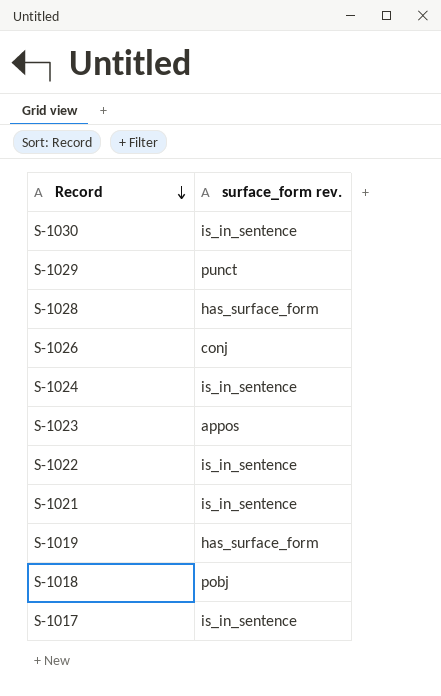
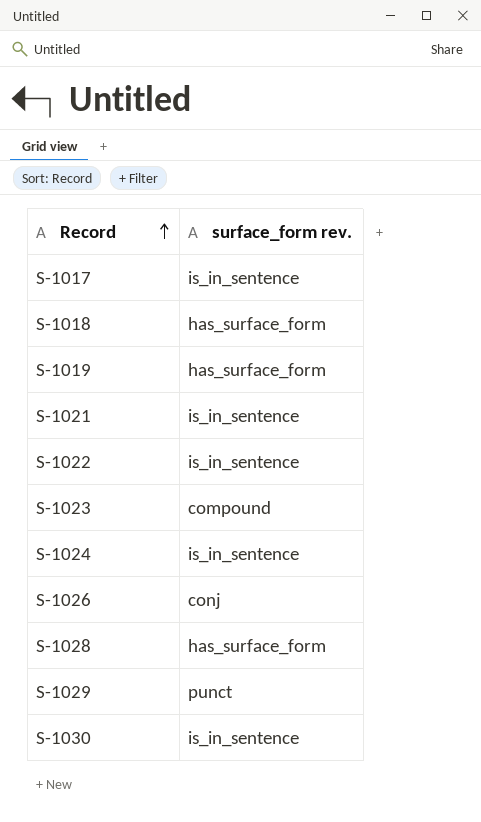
row order: Record descending -> Record ascending
S-1018 | surface_form rev.: pobj -> has_surface_form
S-1023 | surface_form rev.: appos -> compound

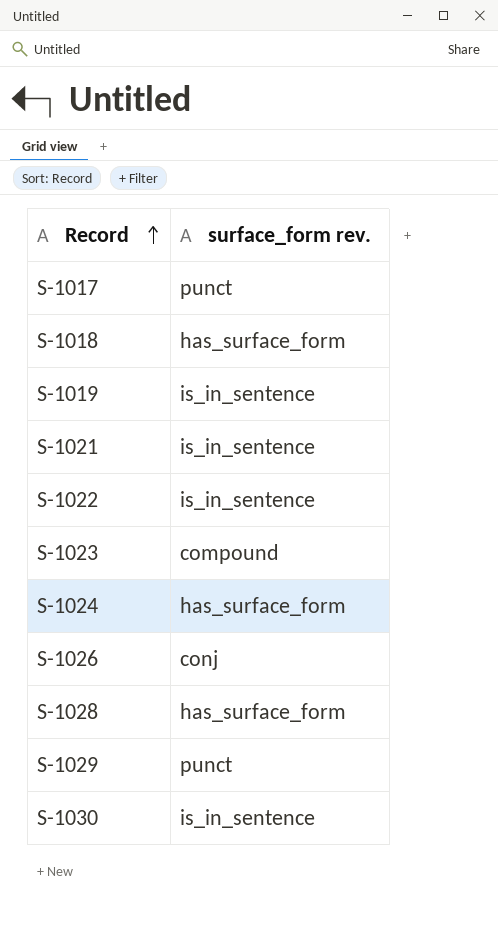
S-1017 | surface_form rev.: is_in_sentence -> punct
S-1019 | surface_form rev.: has_surface_form -> is_in_sentence
S-1024 | surface_form rev.: is_in_sentence -> has_surface_form

